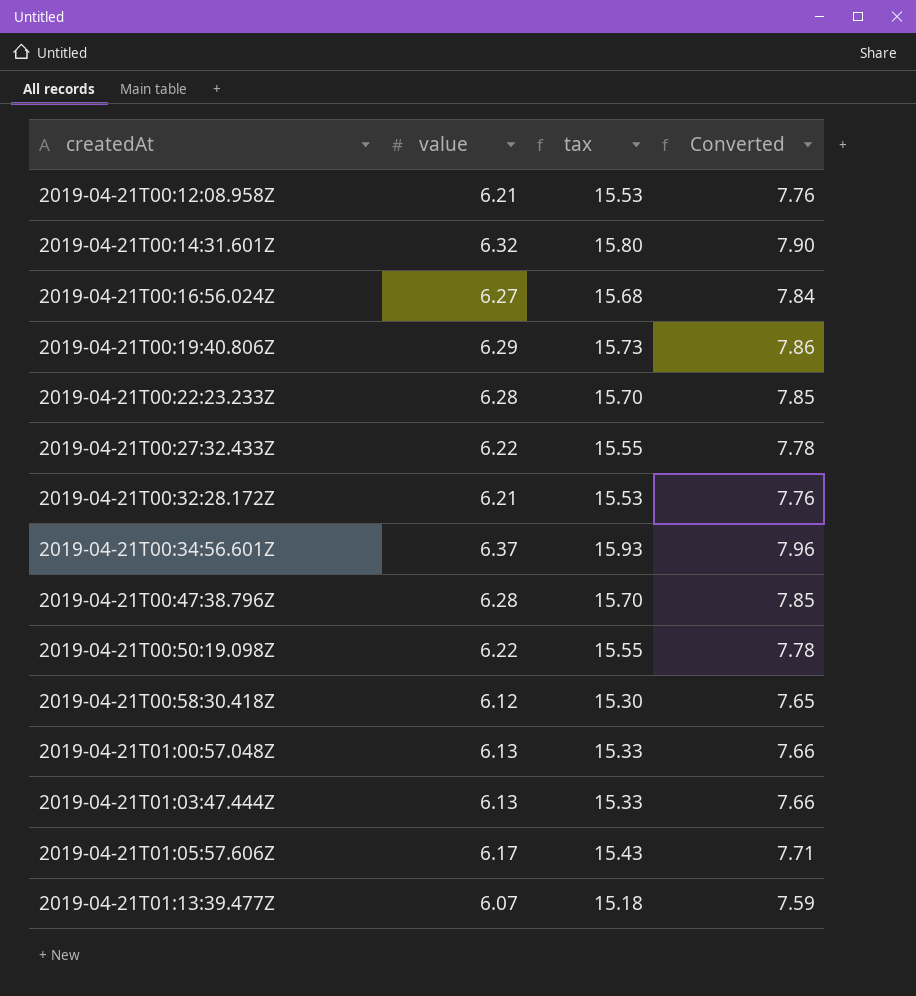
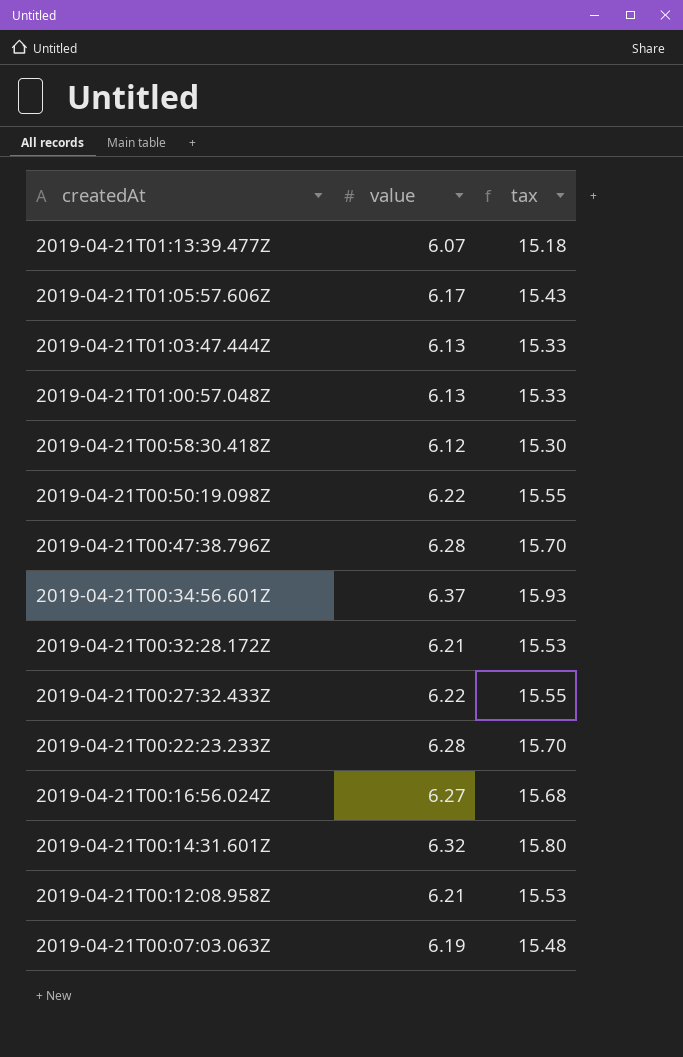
row order: createdAt ascending -> createdAt descending
column Converted | formula: [value] * 1.25 -> none
row 2019-04-21T00:19:40.806Z: 6.29 | 15.73 | 7.86 -> none
row 2019-04-21T00:07:03.063Z: none -> 6.19 | 15.48

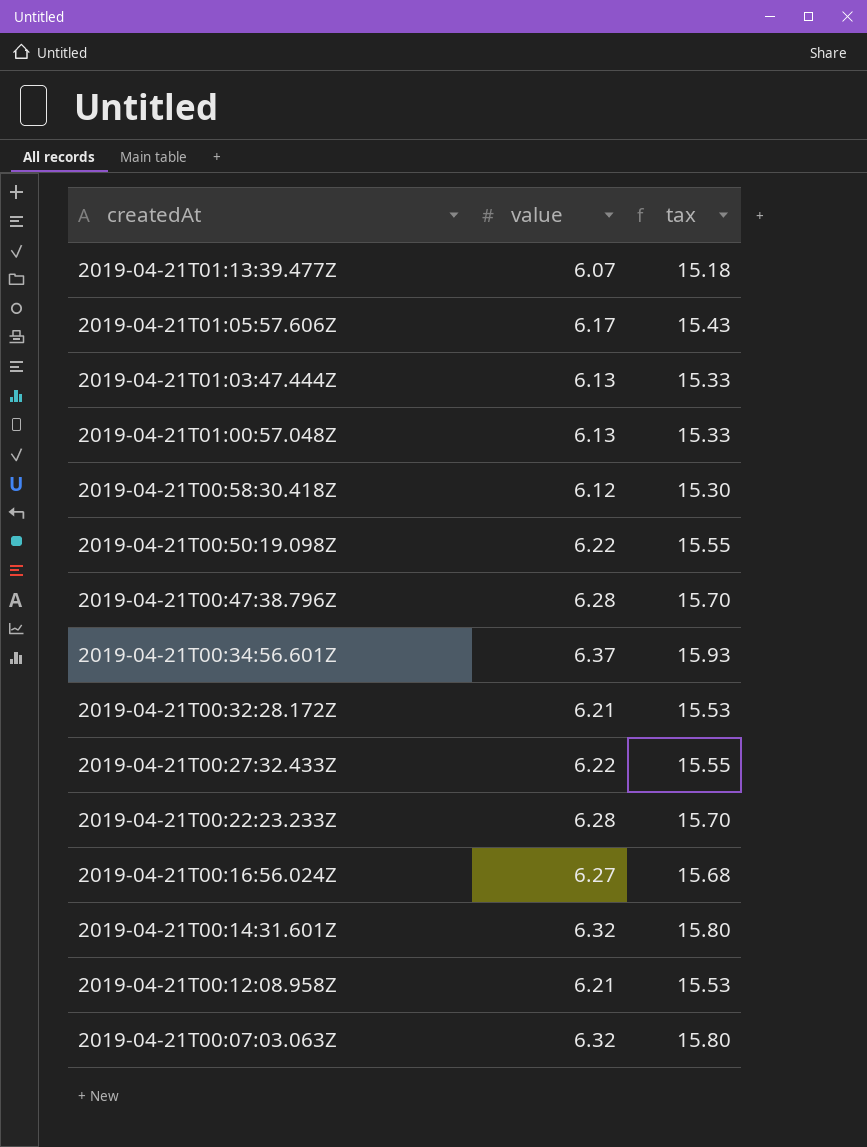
2019-04-21T00:07:03.063Z | value: 6.19 -> 6.32
2019-04-21T00:07:03.063Z | tax: 15.48 -> 15.80

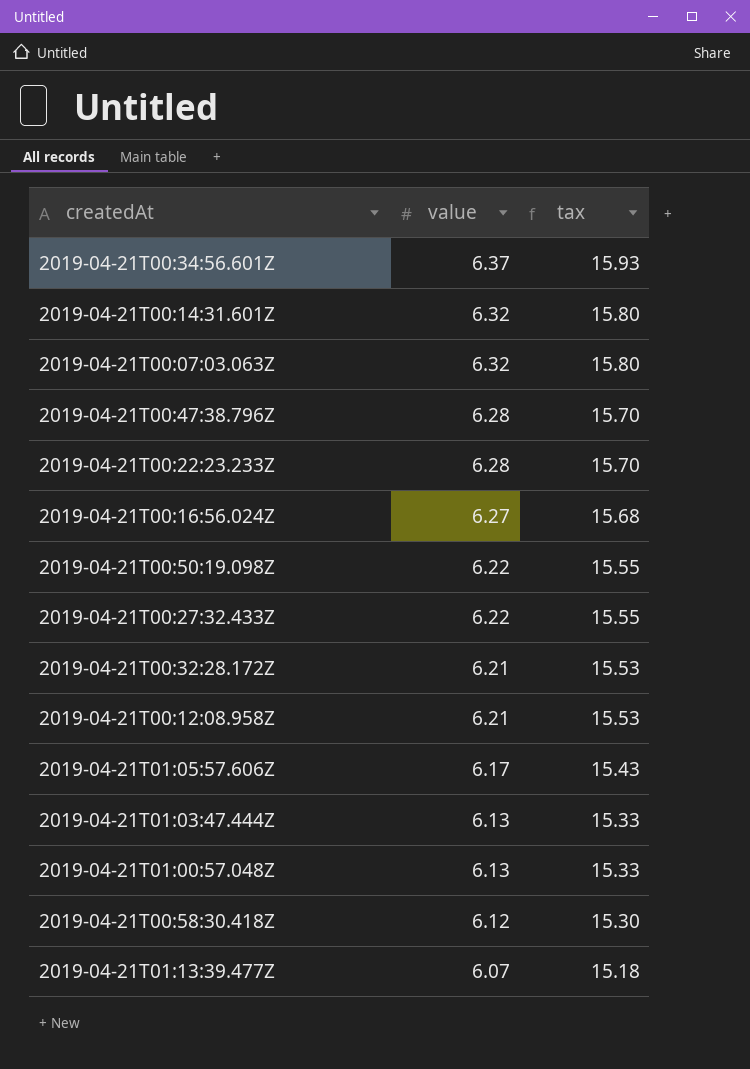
row order: createdAt descending -> value descending

